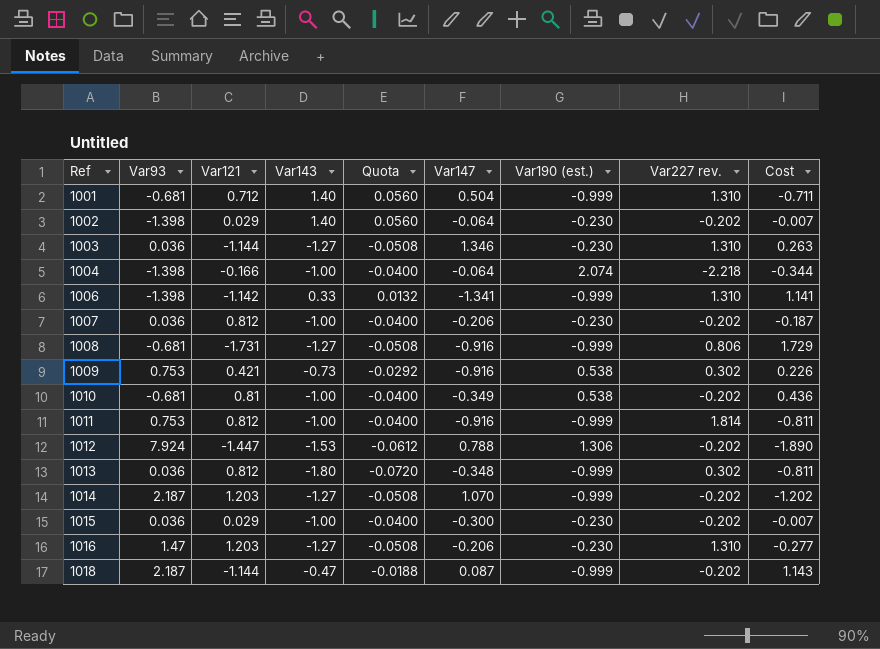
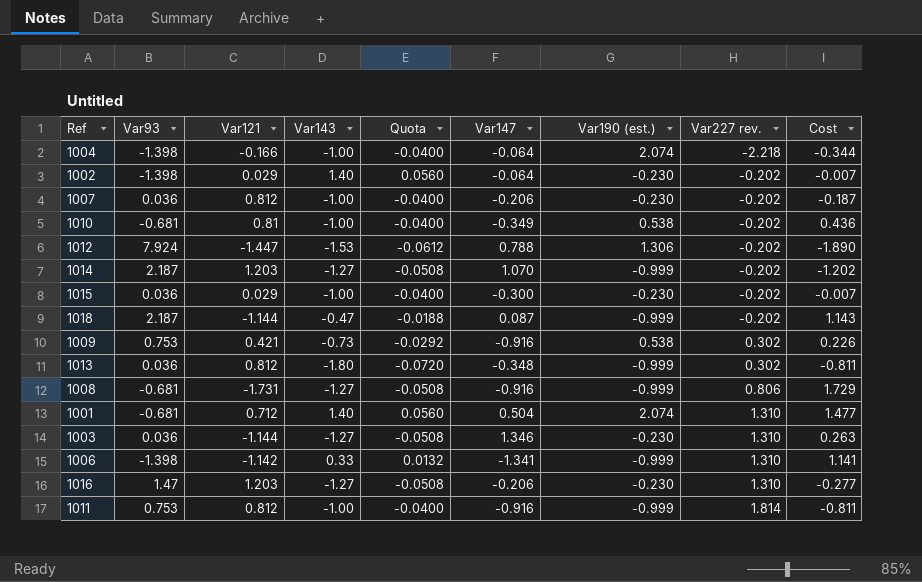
row order: Ref ascending -> Var227 rev. ascending
1001 | Var190 (est.): -0.999 -> 2.074
1001 | Cost: -0.711 -> 1.477

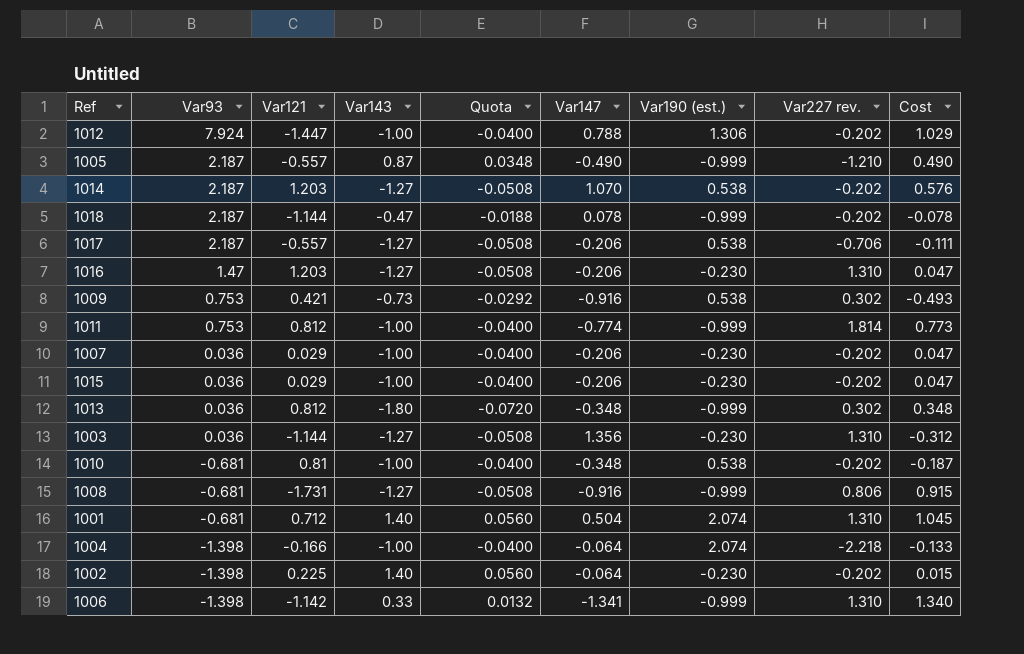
row order: Var227 rev. ascending -> Var93 descending
column Cost | formula: [Var121] * [Var190 (est.)] -> [Var147] * [Var190 (est.)]
1012 | Var143: -1.53 -> -1.00
1012 | Quota: -0.0612 -> -0.0400
row 1005: none -> 2.187 | -0.557 | 0.87 | 0.0348 | -0.490 | -0.999 | -1.210 | 0.490
1014 | Var190 (est.): -0.999 -> 0.538
1018 | Var147: 0.087 -> 0.078
row 1017: none -> 2.187 | -0.557 | -1.27 | -0.0508 | -0.206 | 0.538 | -0.706 | -0.111
1011 | Var147: -0.916 -> -0.774
1007 | Var121: 0.812 -> 0.029
1015 | Var147: -0.300 -> -0.206
1003 | Var147: 1.346 -> 1.356
1010 | Var147: -0.349 -> -0.348
1002 | Var121: 0.029 -> 0.225

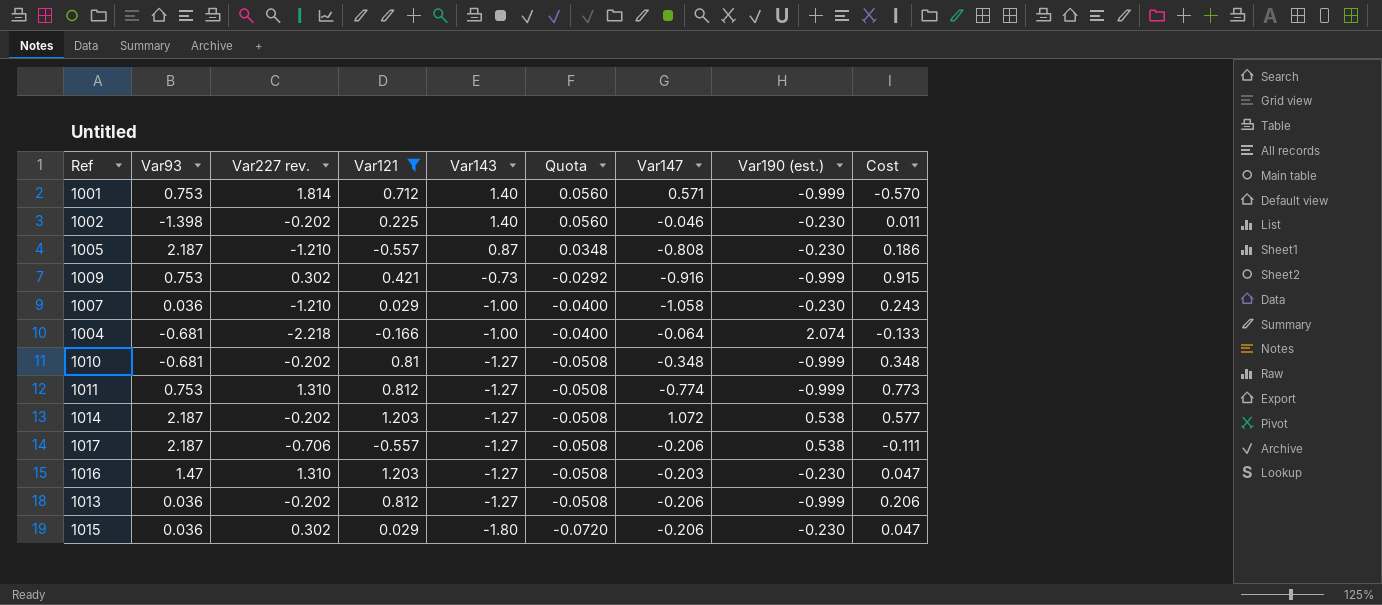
filter: none -> Var121 >= -0.557
row order: Var93 descending -> Var143 descending
column Var227 rev. | position: 8 -> 3
1001 | Var93: -0.681 -> 0.753
1001 | Var227 rev.: 1.310 -> 1.814
1001 | Var147: 0.504 -> 0.571
1001 | Var190 (est.): 2.074 -> -0.999
1001 | Cost: 1.045 -> -0.570
1002 | Var147: -0.064 -> -0.046
1002 | Cost: 0.015 -> 0.011
1005 | Var147: -0.490 -> -0.808
1005 | Var190 (est.): -0.999 -> -0.230
1005 | Cost: 0.490 -> 0.186
1009 | Var190 (est.): 0.538 -> -0.999
1009 | Cost: -0.493 -> 0.915
1007 | Var227 rev.: -0.202 -> -1.210
1007 | Var147: -0.206 -> -1.058
1007 | Cost: 0.047 -> 0.243
1004 | Var93: -1.398 -> -0.681
1010 | Var143: -1.00 -> -1.27
1010 | Quota: -0.0400 -> -0.0508
1010 | Var190 (est.): 0.538 -> -0.999
1010 | Cost: -0.187 -> 0.348
1011 | Var227 rev.: 1.814 -> 1.310
1011 | Var143: -1.00 -> -1.27
1011 | Quota: -0.0400 -> -0.0508
1014 | Var147: 1.070 -> 1.072
1014 | Cost: 0.576 -> 0.577
1016 | Var147: -0.206 -> -0.203
1013 | Var227 rev.: 0.302 -> -0.202
1013 | Var143: -1.80 -> -1.27
1013 | Quota: -0.0720 -> -0.0508
1013 | Var147: -0.348 -> -0.206
1013 | Cost: 0.348 -> 0.206
1015 | Var227 rev.: -0.202 -> 0.302
1015 | Var143: -1.00 -> -1.80
1015 | Quota: -0.0400 -> -0.0720

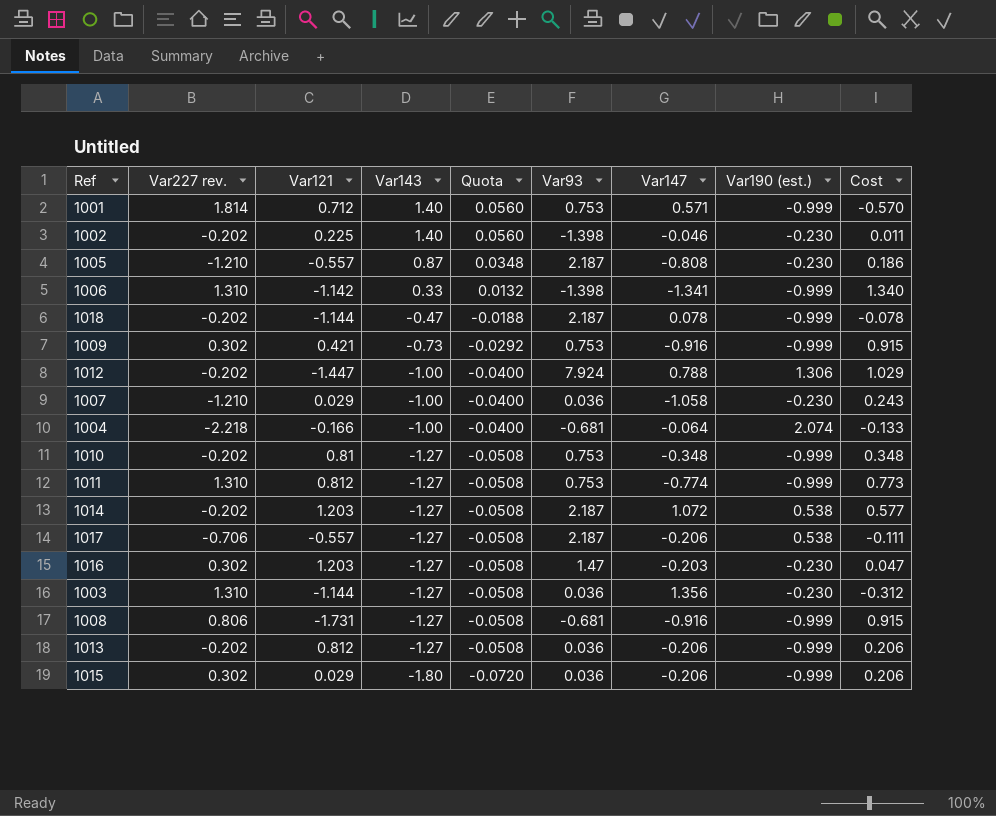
filter: Var121 >= -0.557 -> none
column Var93 | position: 2 -> 6
1010 | Var93: -0.681 -> 0.753
1016 | Var227 rev.: 1.310 -> 0.302
1015 | Var190 (est.): -0.230 -> -0.999
1015 | Cost: 0.047 -> 0.206

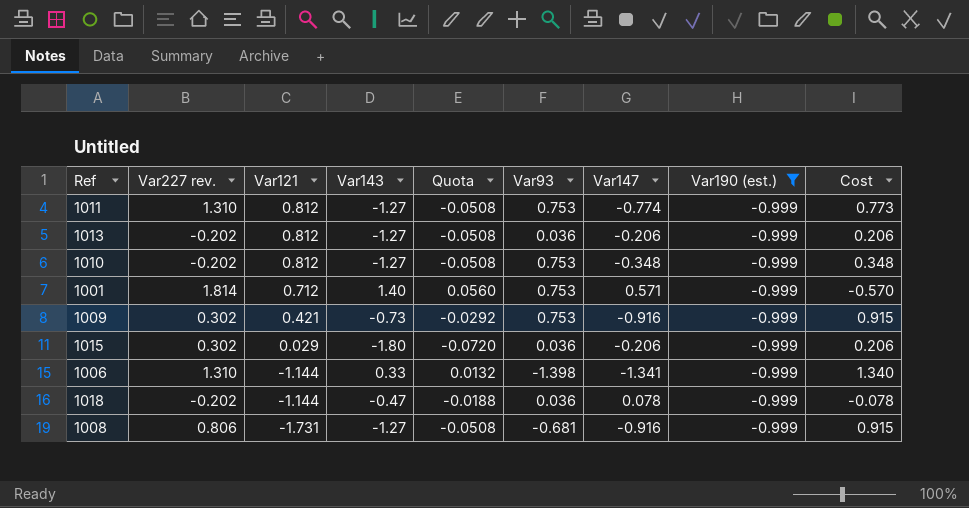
filter: none -> Var190 (est.) = -0.999
row order: Var143 descending -> Var121 descending
1010 | Var121: 0.81 -> 0.812
1006 | Var121: -1.142 -> -1.144
1018 | Var93: 2.187 -> 0.036

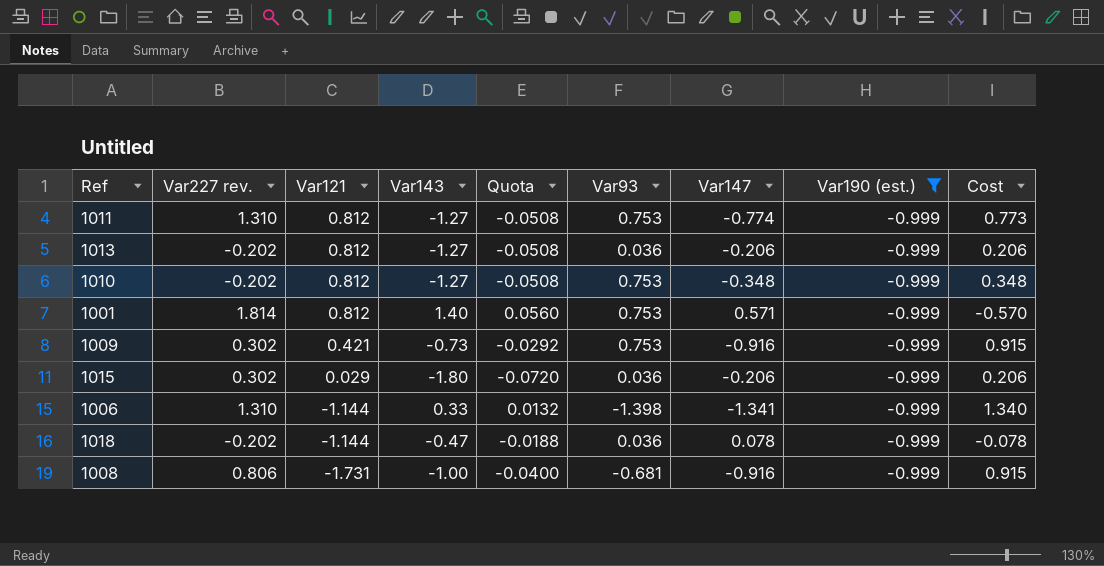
1001 | Var121: 0.712 -> 0.812
1008 | Var143: -1.27 -> -1.00
1008 | Quota: -0.0508 -> -0.0400

